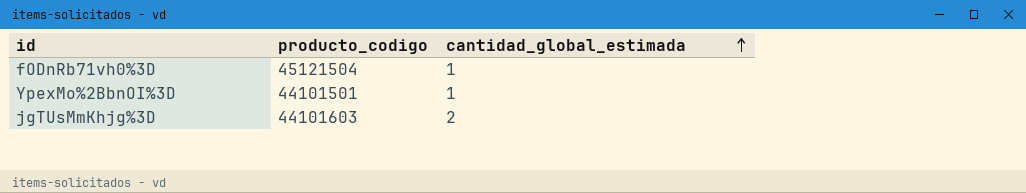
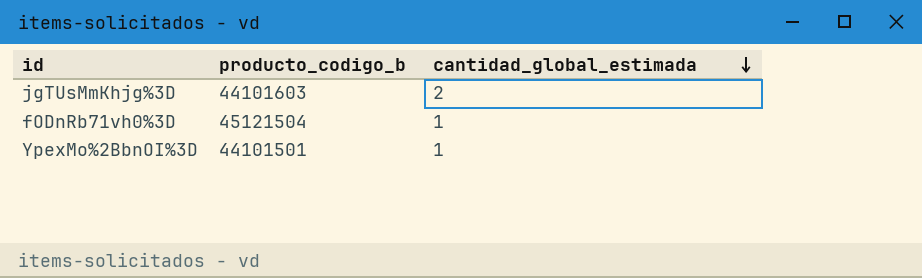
row order: cantidad_global_estimada ascending -> cantidad_global_estimada descending
column name: producto_codigo -> producto_codigo_b

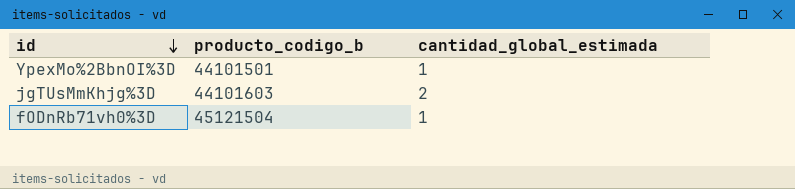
row order: cantidad_global_estimada descending -> id descending

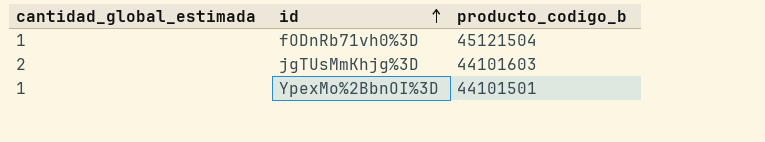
row order: id descending -> id ascending
column cantidad_global_estimada | position: 3 -> 1

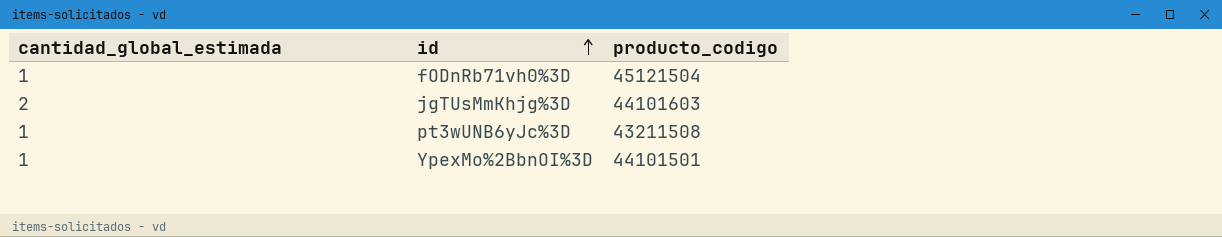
column name: producto_codigo_b -> producto_codigo
row pt3wUNB6yJc%3D: none -> 1 | 43211508

